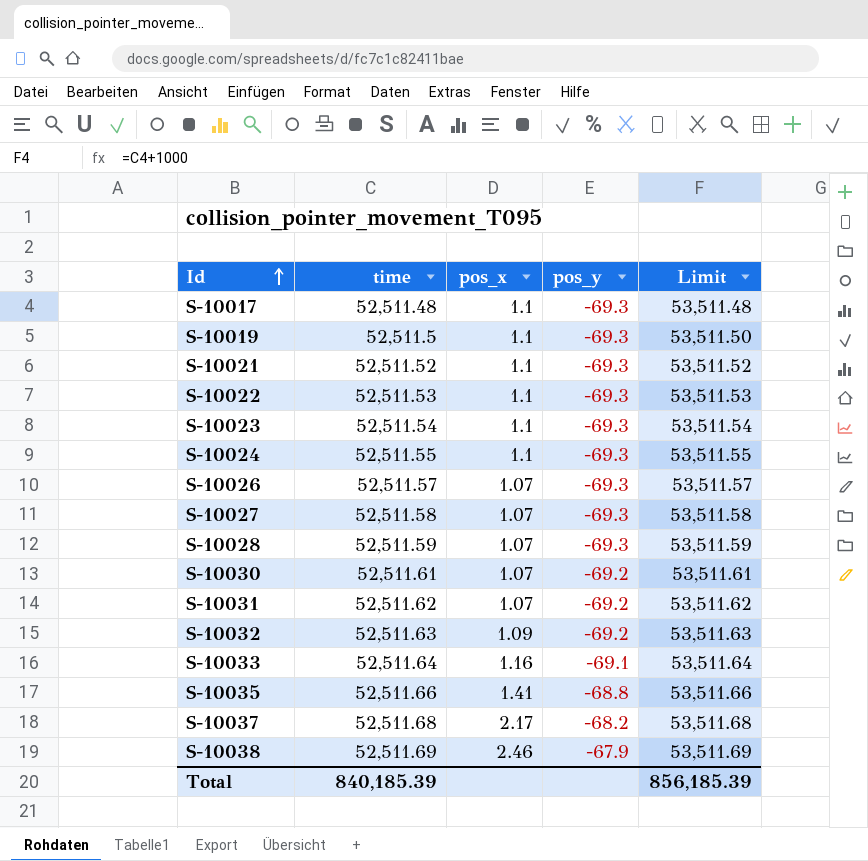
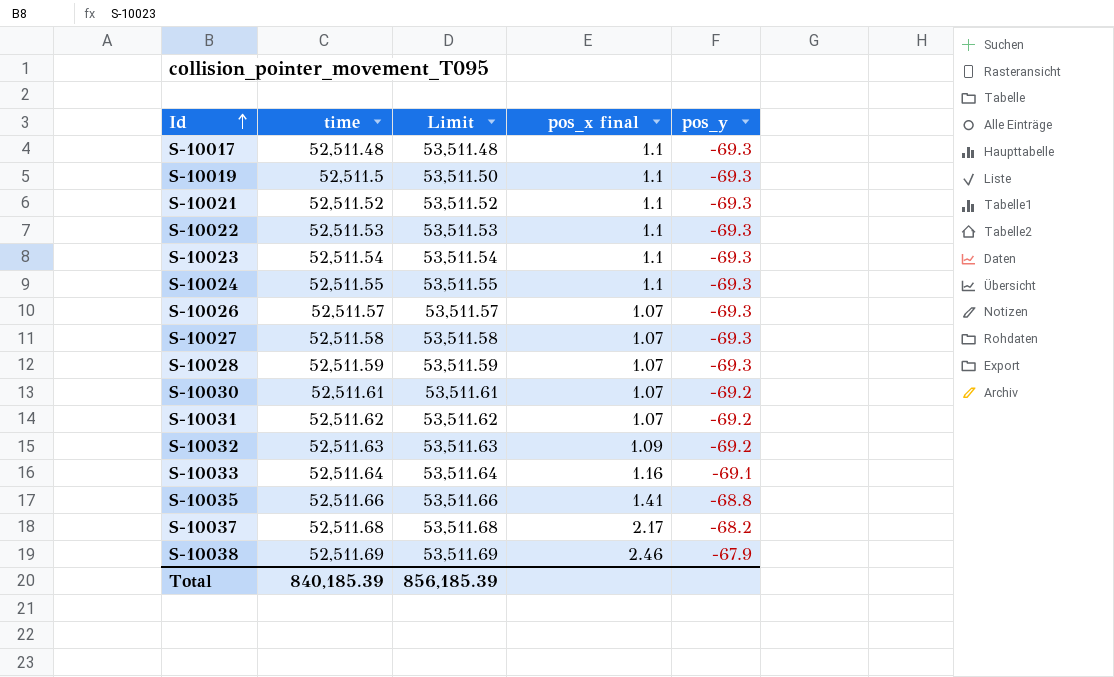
column Limit | position: 5 -> 3
column name: pos_x -> pos_x final

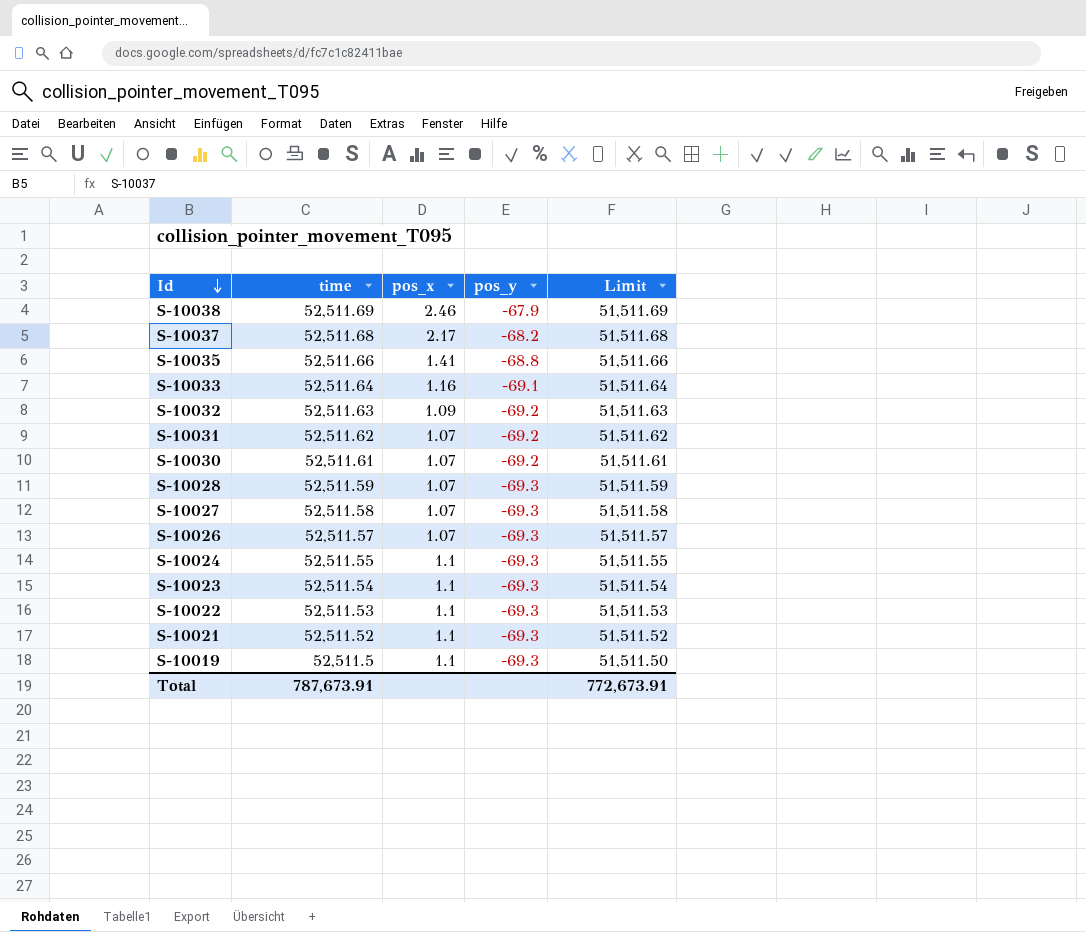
row order: Id ascending -> Id descending
column name: pos_x final -> pos_x
column Limit | formula: [time] + 1000 -> [time] - 1000
column Limit | position: 3 -> 5
row S-10017: 52,511.48 | 53,511.48 | 1.1 | -69.3 -> none
Total | time: 840,185.39 -> 787,673.91
Total | Limit: 856,185.39 -> 772,673.91

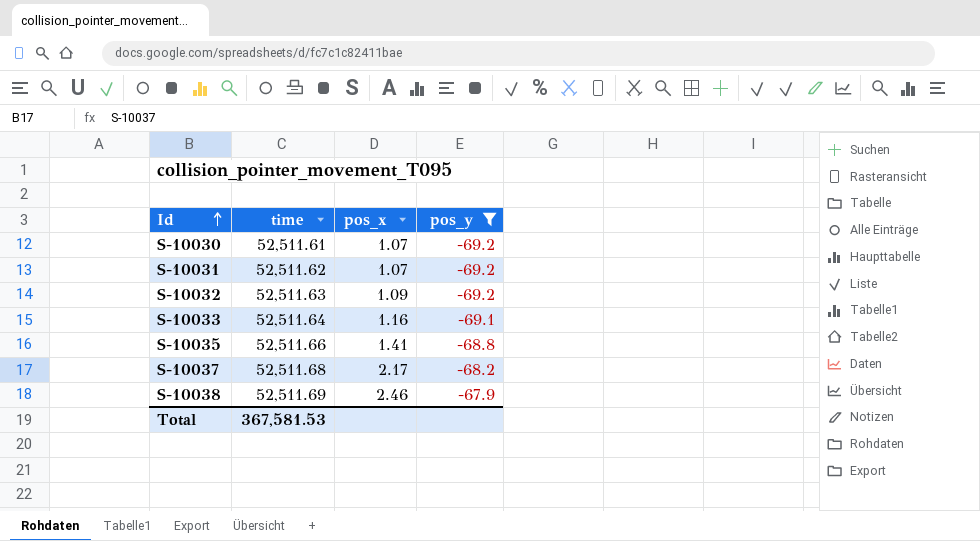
filter: none -> pos_y != -69.3
row order: Id descending -> Id ascending
column Limit | formula: [time] - 1000 -> none
Total | time: 787,673.91 -> 367,581.53

